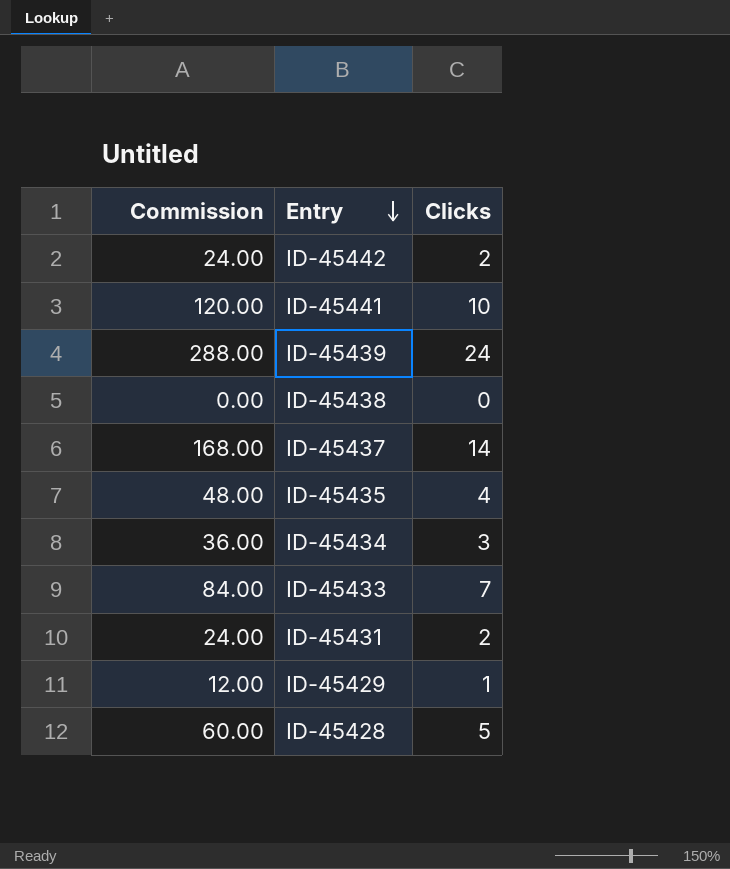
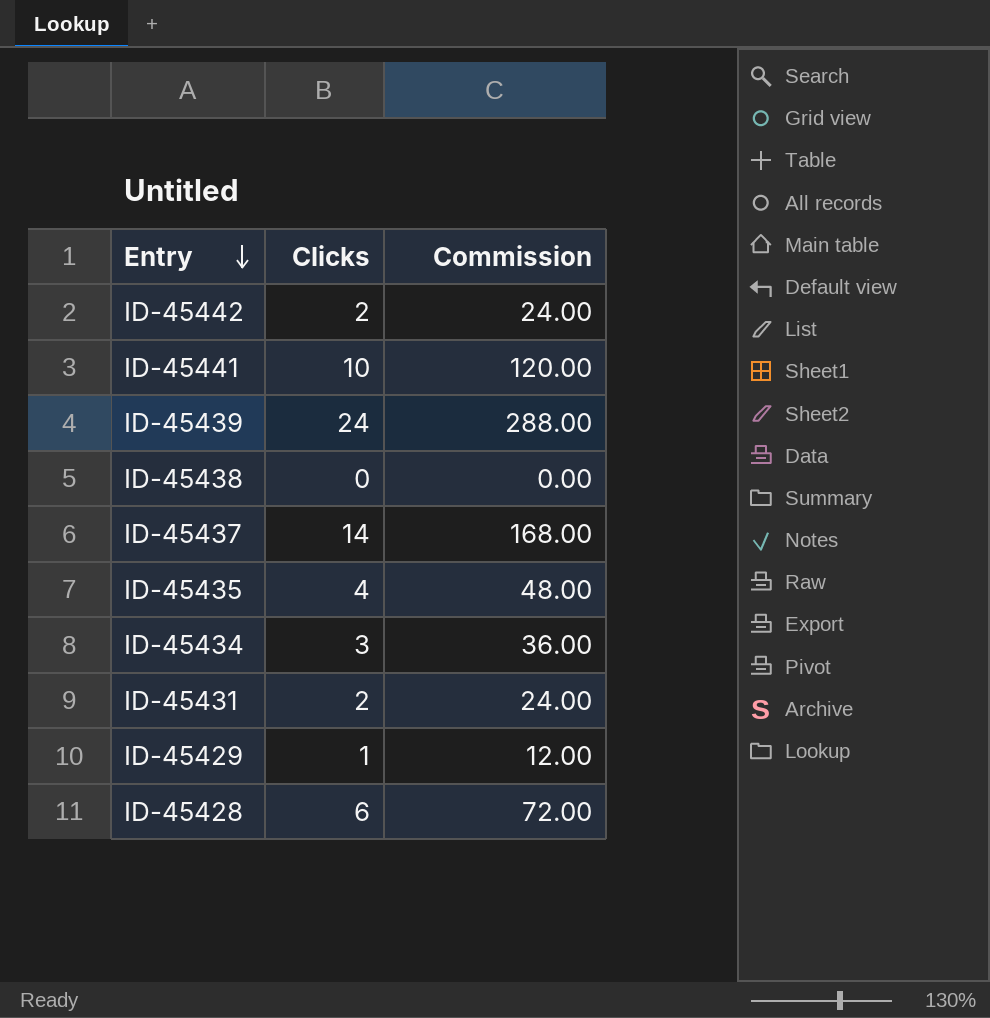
column Commission | position: 1 -> 3
row ID-45433: 84.00 | 7 -> none
ID-45428 | Clicks: 5 -> 6
ID-45428 | Commission: 60.00 -> 72.00

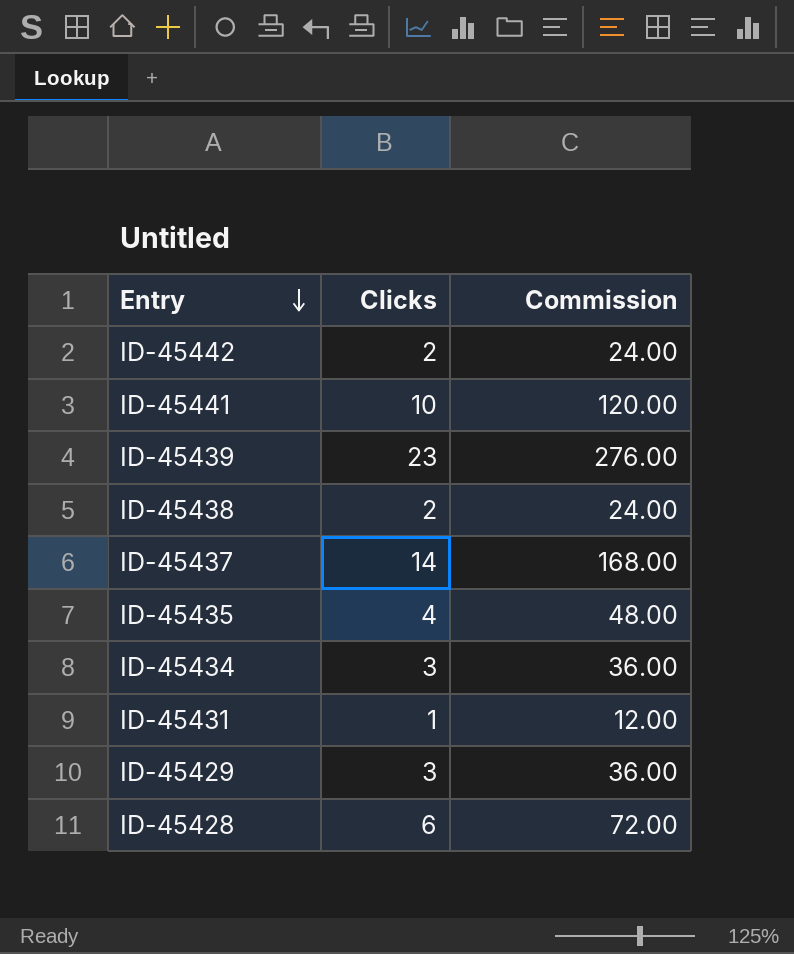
ID-45439 | Clicks: 24 -> 23
ID-45439 | Commission: 288.00 -> 276.00
ID-45438 | Clicks: 0 -> 2
ID-45438 | Commission: 0.00 -> 24.00
ID-45431 | Clicks: 2 -> 1
ID-45431 | Commission: 24.00 -> 12.00
ID-45429 | Clicks: 1 -> 3
ID-45429 | Commission: 12.00 -> 36.00

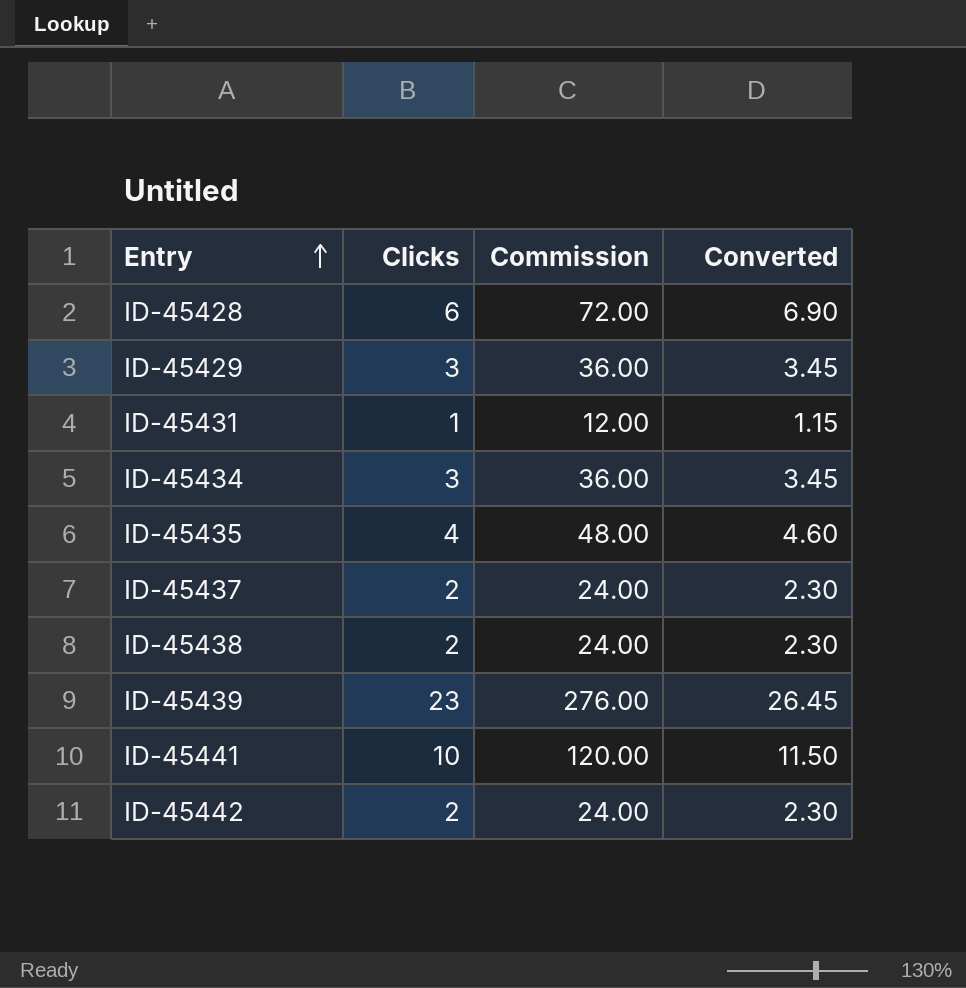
row order: Entry descending -> Entry ascending
column Converted | formula: none -> [Clicks] * 1.15
ID-45437 | Clicks: 14 -> 2
ID-45437 | Commission: 168.00 -> 24.00

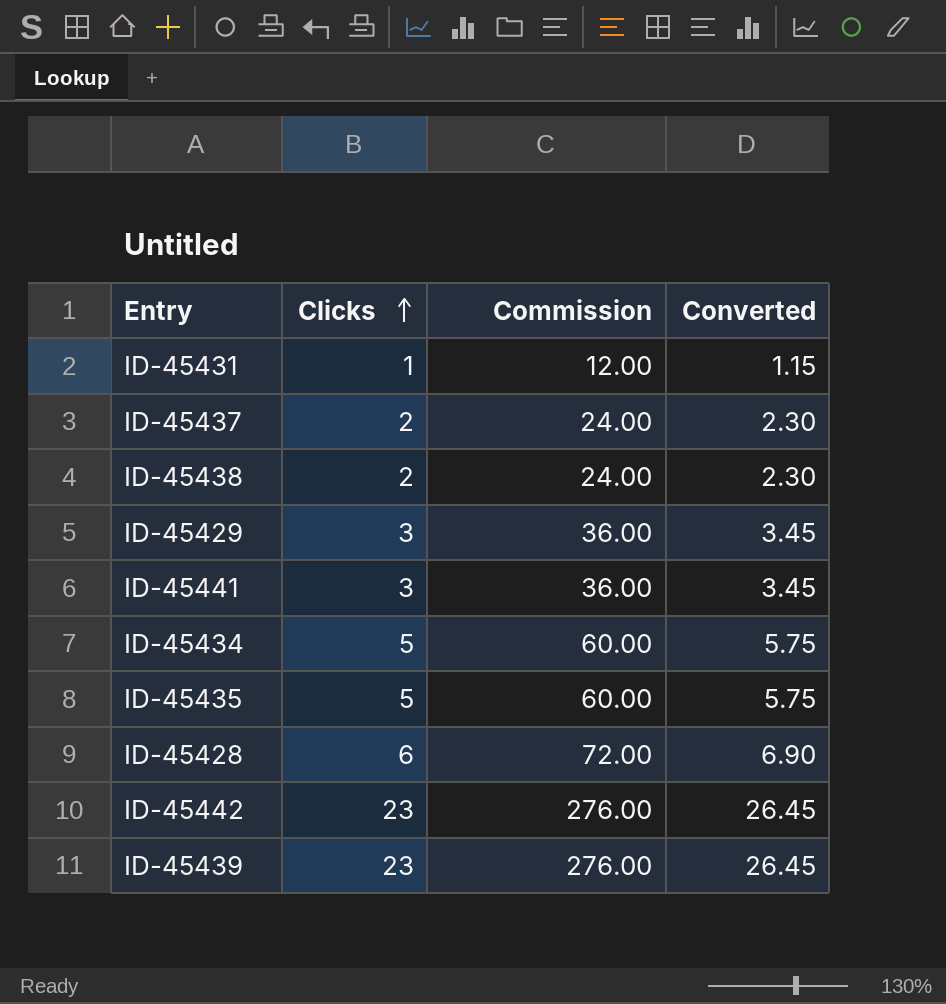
row order: Entry ascending -> Clicks ascending
ID-45441 | Clicks: 10 -> 3
ID-45441 | Commission: 120.00 -> 36.00
ID-45441 | Converted: 11.50 -> 3.45
ID-45434 | Clicks: 3 -> 5
ID-45434 | Commission: 36.00 -> 60.00
ID-45434 | Converted: 3.45 -> 5.75
ID-45435 | Clicks: 4 -> 5
ID-45435 | Commission: 48.00 -> 60.00
ID-45435 | Converted: 4.60 -> 5.75
ID-45442 | Clicks: 2 -> 23
ID-45442 | Commission: 24.00 -> 276.00
ID-45442 | Converted: 2.30 -> 26.45

